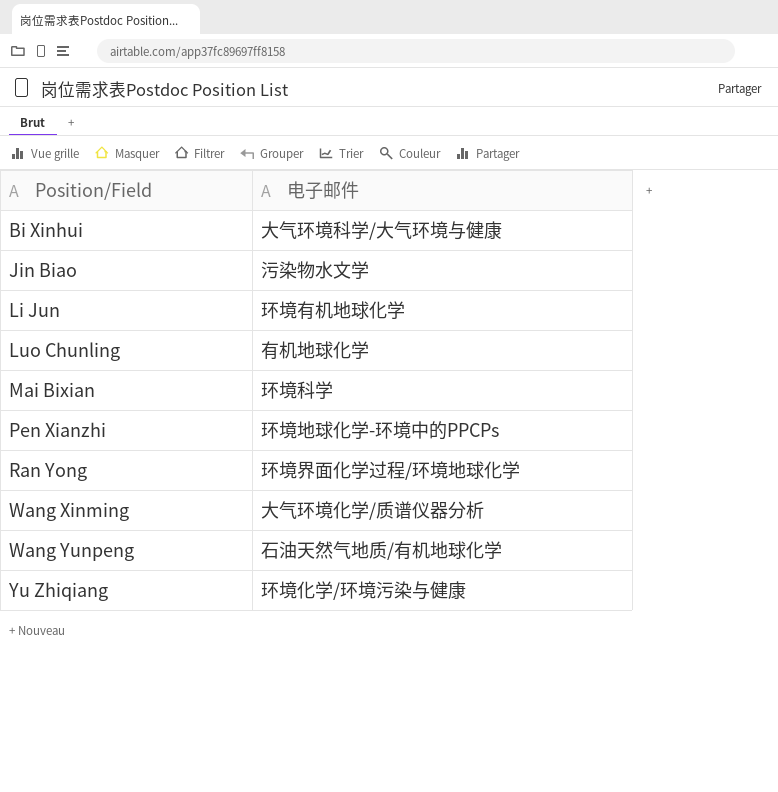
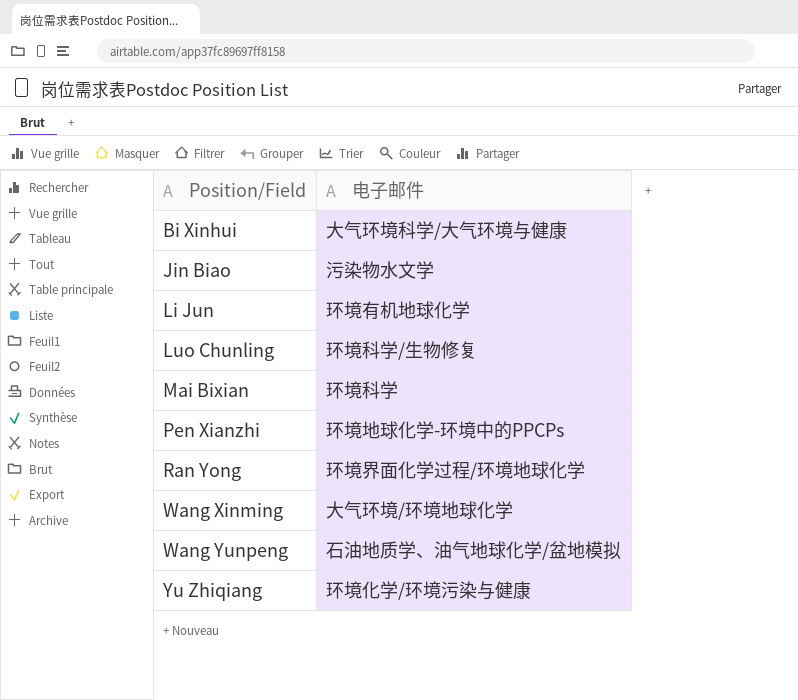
Luo Chunling | 电子邮件: 有机地球化学 -> 环境科学/生物修复
Wang Xinming | 电子邮件: 大气环境化学/质谱仪器分析 -> 大气环境/环境地球化学
Wang Yunpeng | 电子邮件: 石油天然气地质/有机地球化学 -> 石油地质学、油气地球化学/盆地模拟

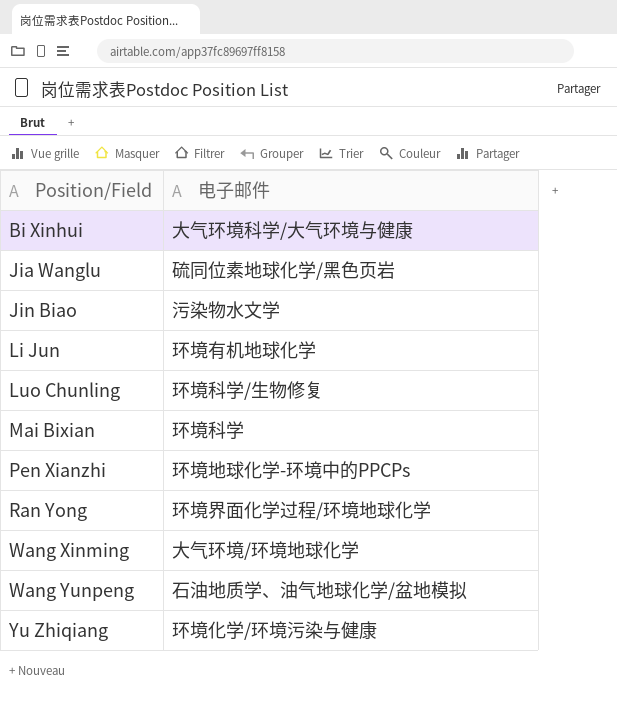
row Jia Wanglu: none -> 硫同位素地球化学/黑色页岩

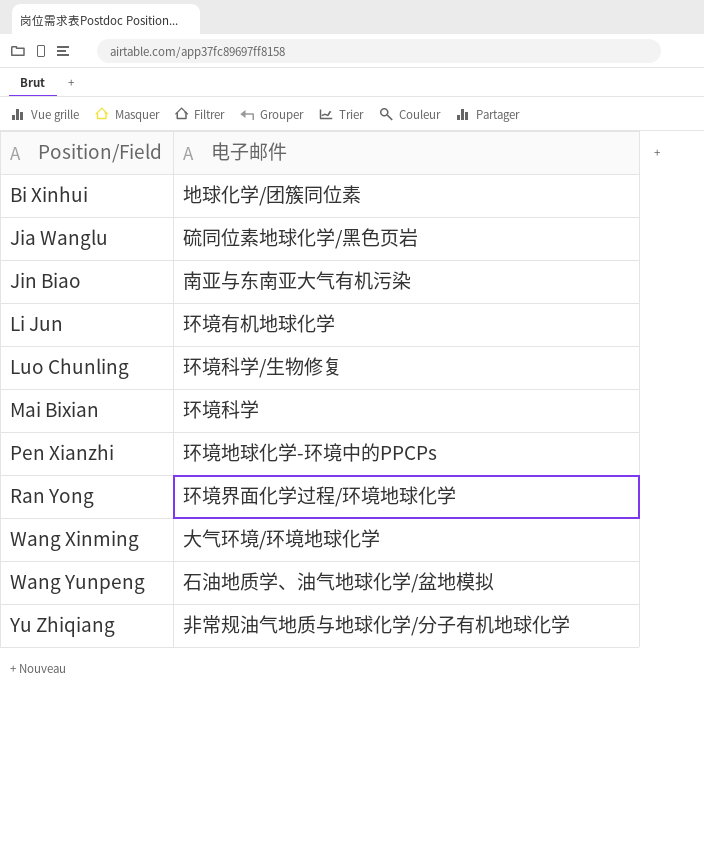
Bi Xinhui | 电子邮件: 大气环境科学/大气环境与健康 -> 地球化学/团簇同位素
Jin Biao | 电子邮件: 污染物水文学 -> 南亚与东南亚大气有机污染
Yu Zhiqiang | 电子邮件: 环境化学/环境污染与健康 -> 非常规油气地质与地球化学/分子有机地球化学

